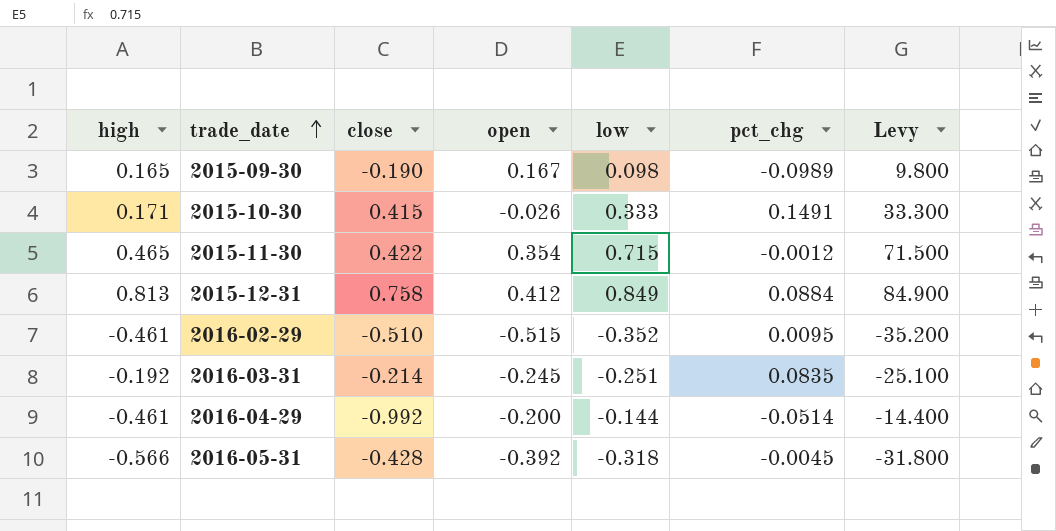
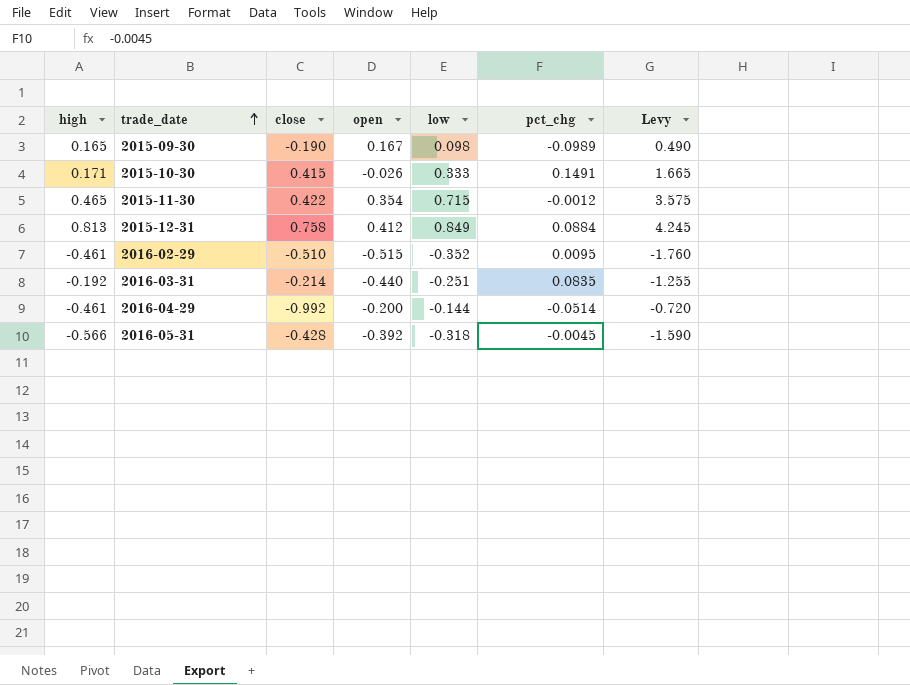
column Levy | formula: [low] * 100 -> [low] * 5
2016-03-31 | open: -0.245 -> -0.440

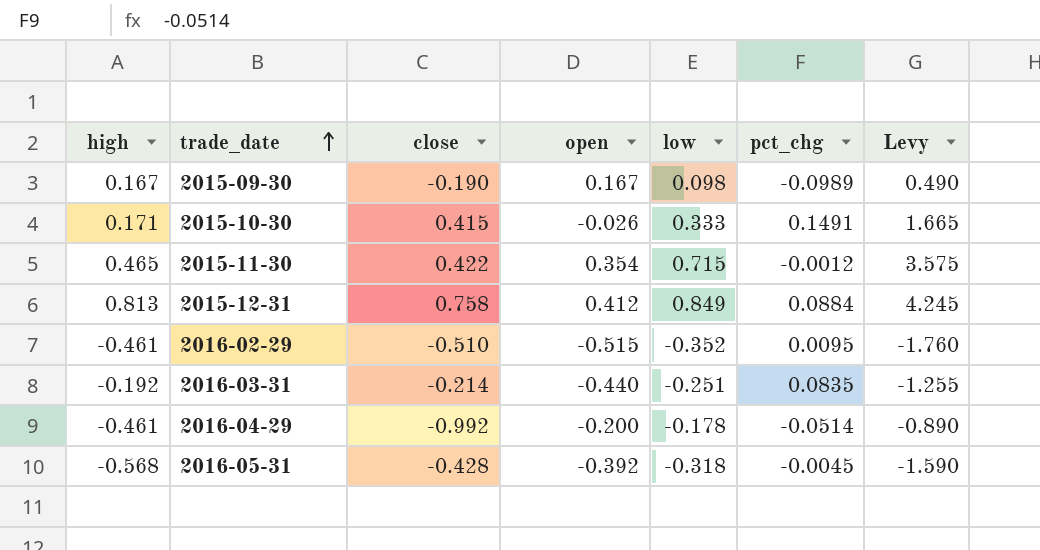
2015-09-30 | high: 0.165 -> 0.167
2016-04-29 | low: -0.144 -> -0.178
2016-04-29 | Levy: -0.720 -> -0.890
2016-05-31 | high: -0.566 -> -0.568

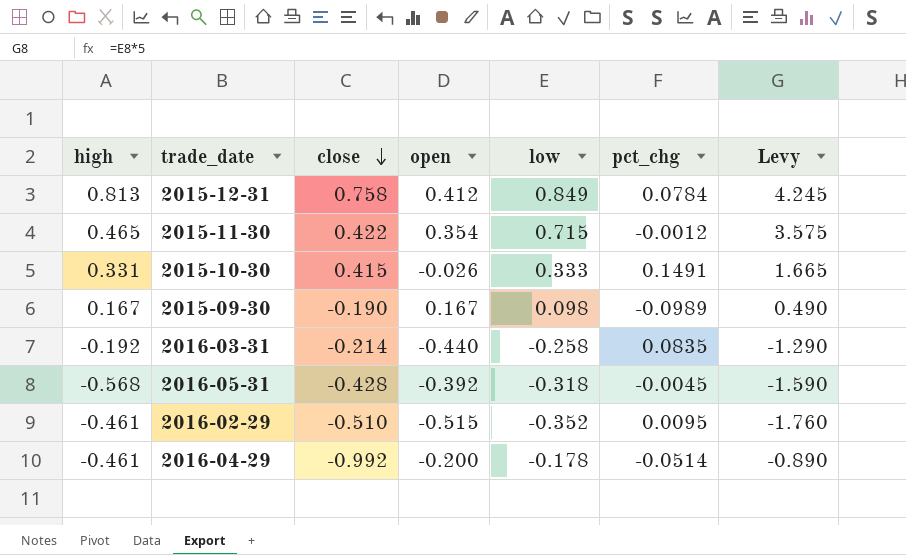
row order: trade_date ascending -> close descending
2015-12-31 | pct_chg: 0.0884 -> 0.0784
2015-10-30 | high: 0.171 -> 0.331
2016-03-31 | low: -0.251 -> -0.258
2016-03-31 | Levy: -1.255 -> -1.290

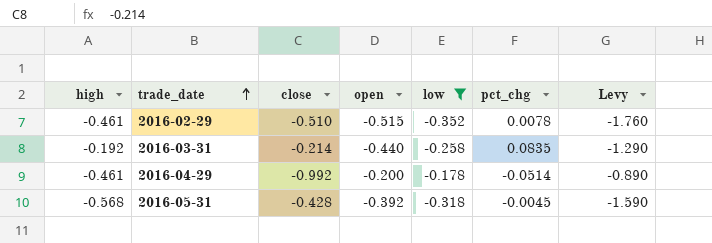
filter: none -> low <= -0.178
row order: close descending -> trade_date ascending
2016-02-29 | pct_chg: 0.0095 -> 0.0078

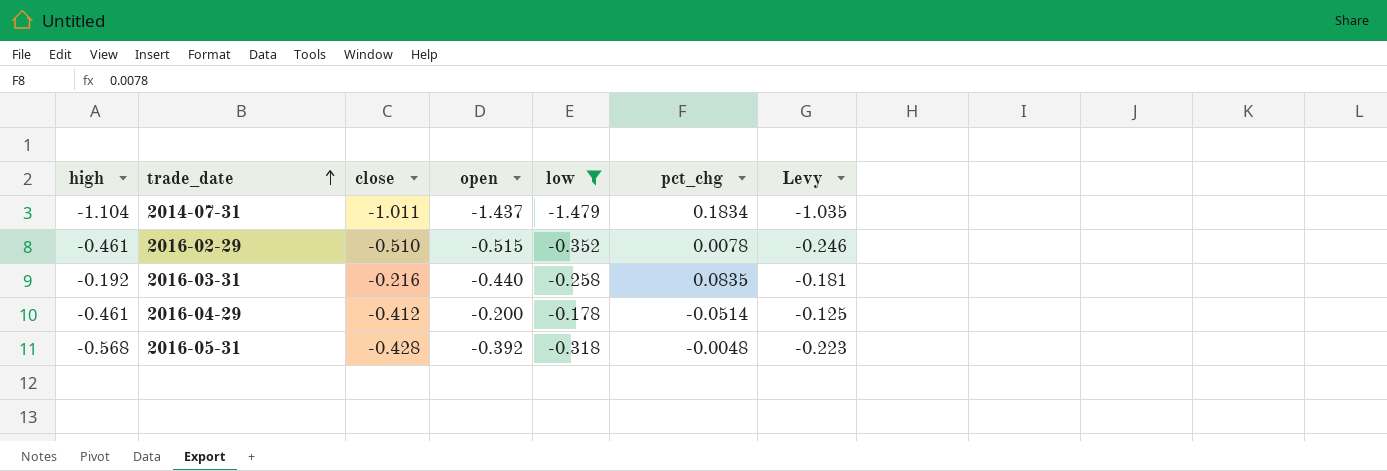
column Levy | formula: [low] * 5 -> [low] * 0.7
row 2014-07-31: none -> -1.104 | -1.011 | -1.437 | -1.479 | 0.1834 | -1.035
2016-03-31 | close: -0.214 -> -0.216
2016-04-29 | close: -0.992 -> -0.412
2016-05-31 | pct_chg: -0.0045 -> -0.0048

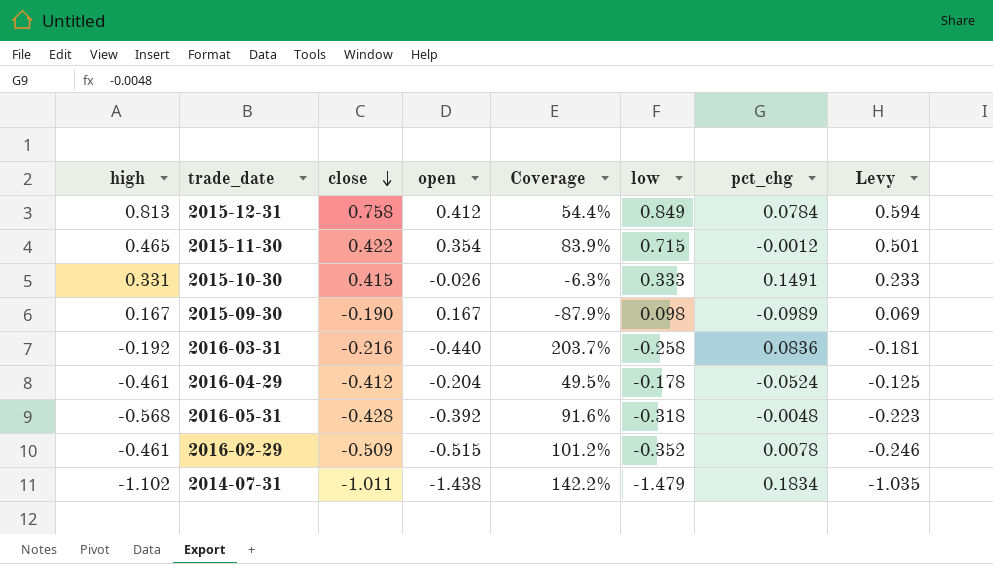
filter: low <= -0.178 -> none
row order: trade_date ascending -> close descending
column Coverage | formula: none -> [open] / [close]
2016-03-31 | pct_chg: 0.0835 -> 0.0836
2016-04-29 | open: -0.200 -> -0.204
2016-04-29 | pct_chg: -0.0514 -> -0.0524
2016-02-29 | close: -0.510 -> -0.509
2014-07-31 | high: -1.104 -> -1.102
2014-07-31 | open: -1.437 -> -1.438

